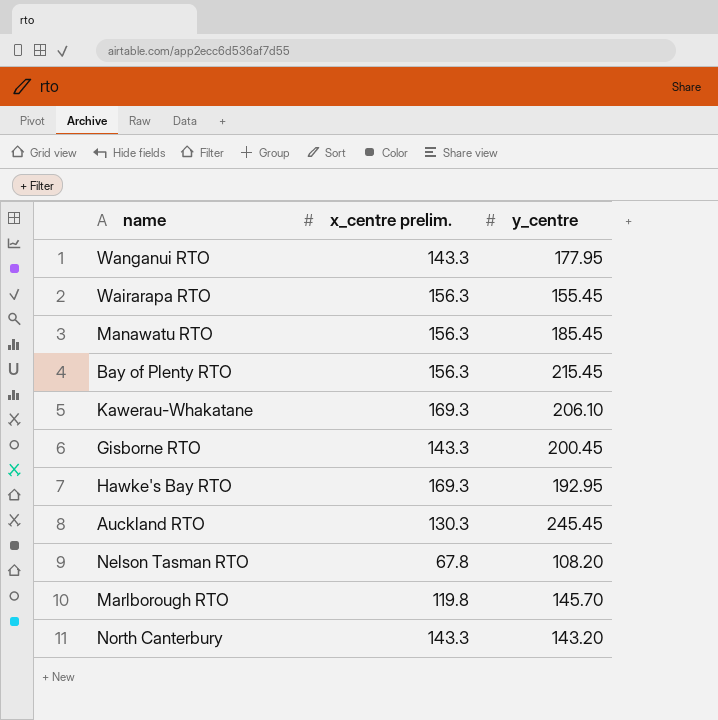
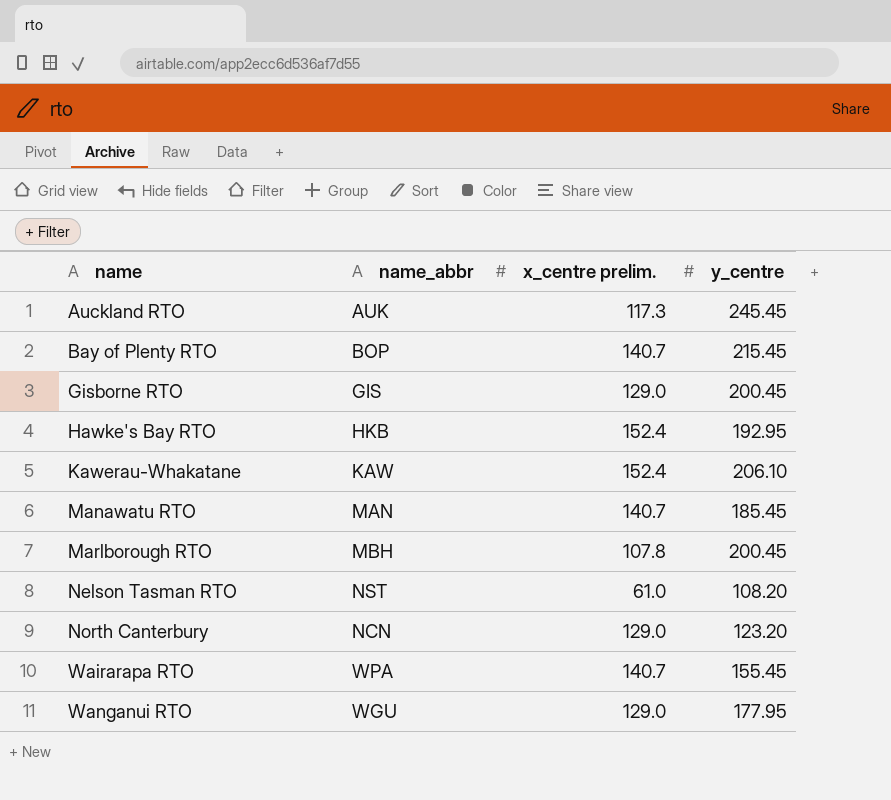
row order: none -> name ascending
column name_abbr | position: none -> 2
Auckland RTO | x_centre prelim.: 130.3 -> 117.3
Bay of Plenty RTO | x_centre prelim.: 156.3 -> 140.7
Gisborne RTO | x_centre prelim.: 143.3 -> 129.0
Hawke's Bay RTO | x_centre prelim.: 169.3 -> 152.4
Kawerau-Whakatane | x_centre prelim.: 169.3 -> 152.4
Manawatu RTO | x_centre prelim.: 156.3 -> 140.7
Marlborough RTO | x_centre prelim.: 119.8 -> 107.8
Marlborough RTO | y_centre: 145.70 -> 200.45
Nelson Tasman RTO | x_centre prelim.: 67.8 -> 61.0
North Canterbury | x_centre prelim.: 143.3 -> 129.0
North Canterbury | y_centre: 143.20 -> 123.20
Wairarapa RTO | x_centre prelim.: 156.3 -> 140.7
Wanganui RTO | x_centre prelim.: 143.3 -> 129.0

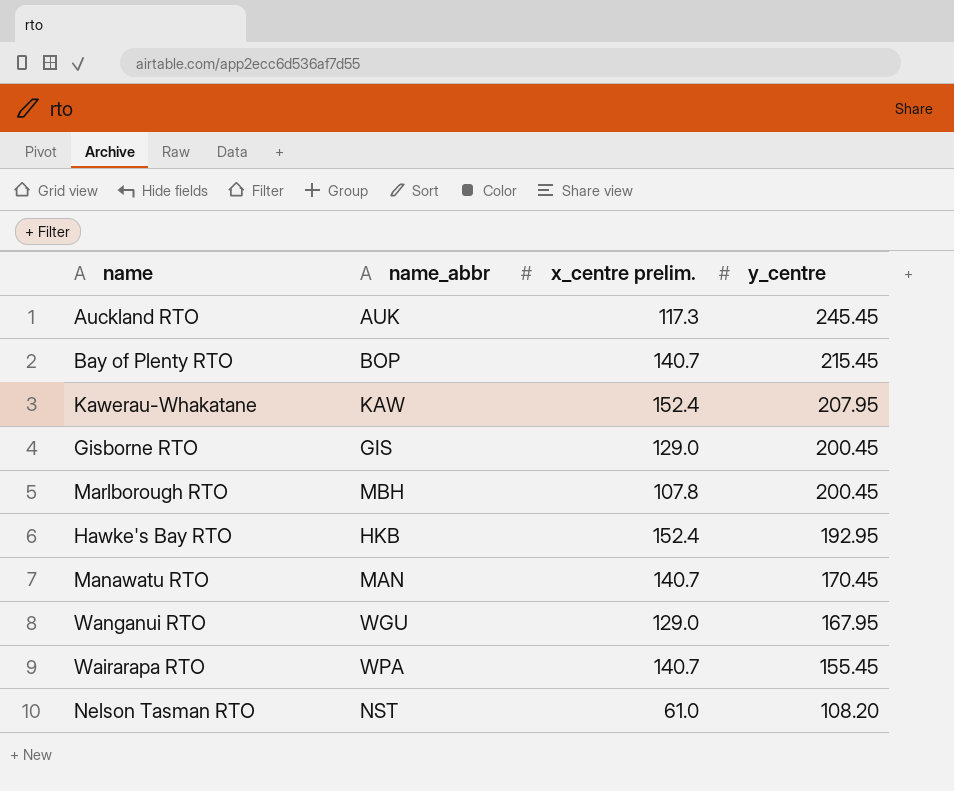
row order: name ascending -> y_centre descending
row North Canterbury: NCN | 129.0 | 123.20 -> none
Kawerau-Whakatane | y_centre: 206.10 -> 207.95
Manawatu RTO | y_centre: 185.45 -> 170.45
Wanganui RTO | y_centre: 177.95 -> 167.95

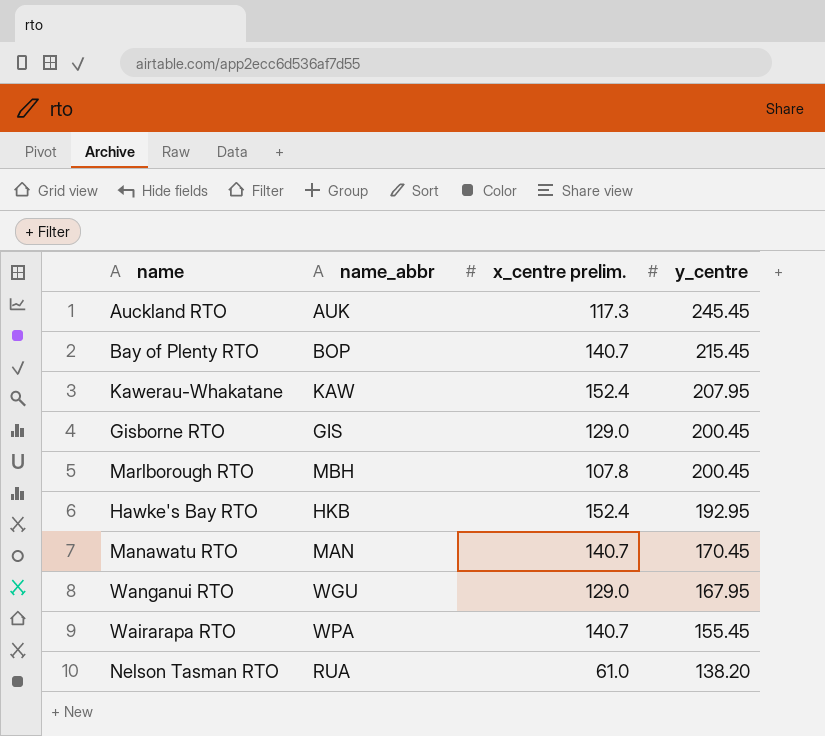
Nelson Tasman RTO | name_abbr: NST -> RUA
Nelson Tasman RTO | y_centre: 108.20 -> 138.20

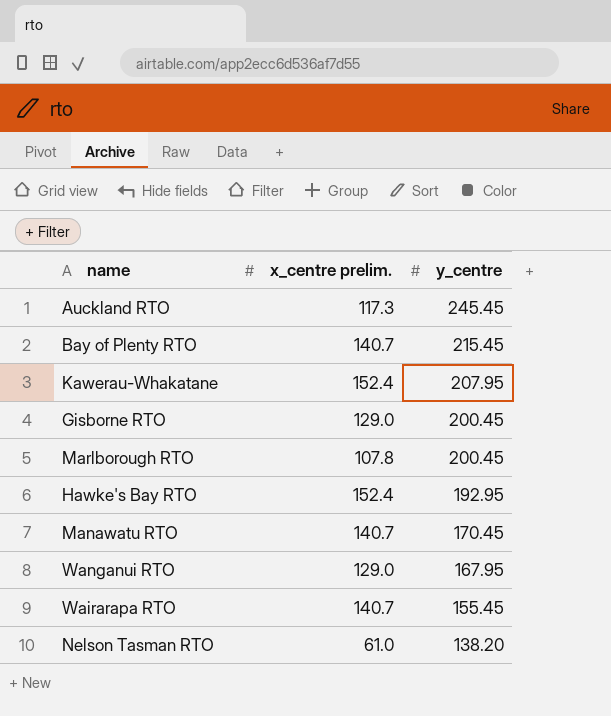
column name_abbr | position: 2 -> none

